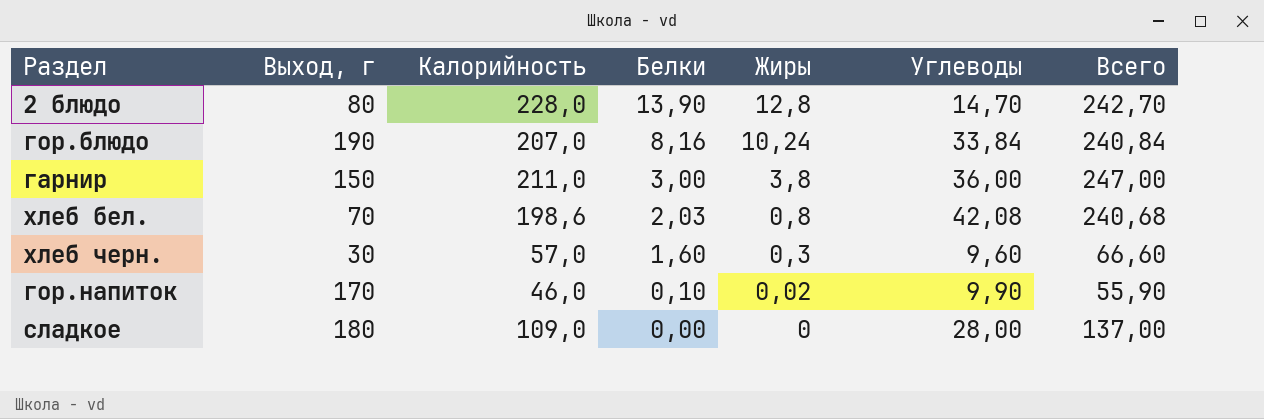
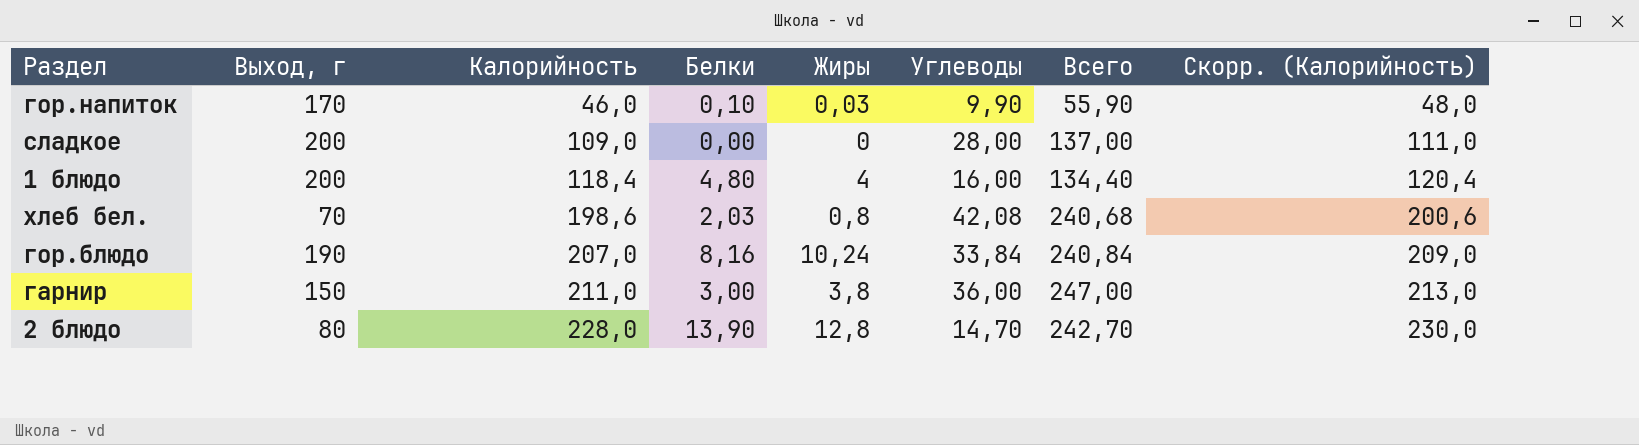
row order: Белки descending -> Калорийность ascending
column Скорр. (Калорийность) | formula: none -> [Калорийность] + 2
row хлеб черн.: 30 | 57,0 | 1,60 | 0,3 | 9,60 | 66,60 -> none
гор.напиток | Жиры: 0,02 -> 0,03
сладкое | Выход, г: 180 -> 200
row 1 блюдо: none -> 200 | 118,4 | 4,80 | 4 | 16,00 | 134,40 | 120,4

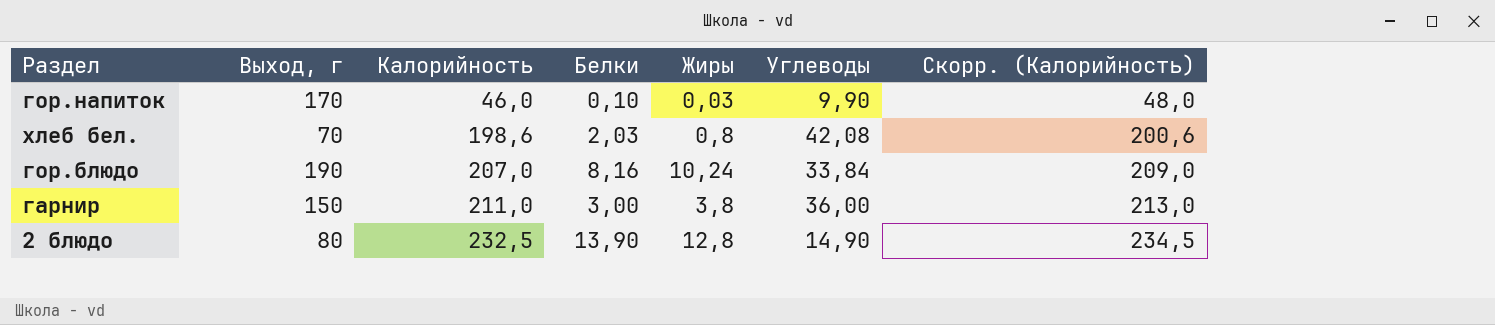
column Всего | formula: [Калорийность] + [Углеводы] -> none
row сладкое: 200 | 109,0 | 0,00 | 0 | 28,00 | 137,00 | 111,0 -> none
row 1 блюдо: 200 | 118,4 | 4,80 | 4 | 16,00 | 134,40 | 120,4 -> none
2 блюдо | Калорийность: 228,0 -> 232,5
2 блюдо | Углеводы: 14,70 -> 14,90
2 блюдо | Скорр. (Калорийность): 230,0 -> 234,5

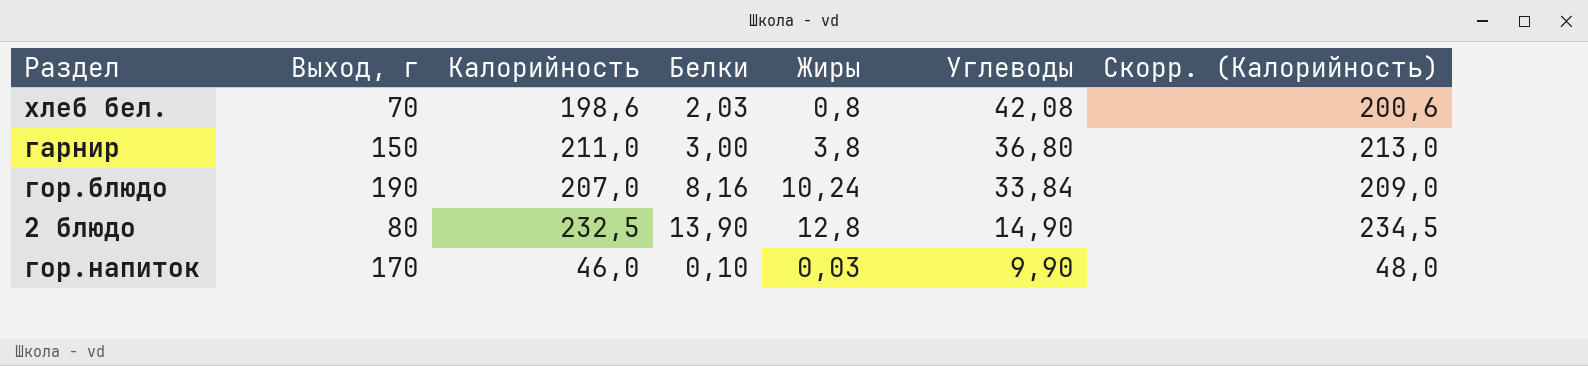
row order: Калорийность ascending -> Углеводы descending
гарнир | Углеводы: 36,00 -> 36,80

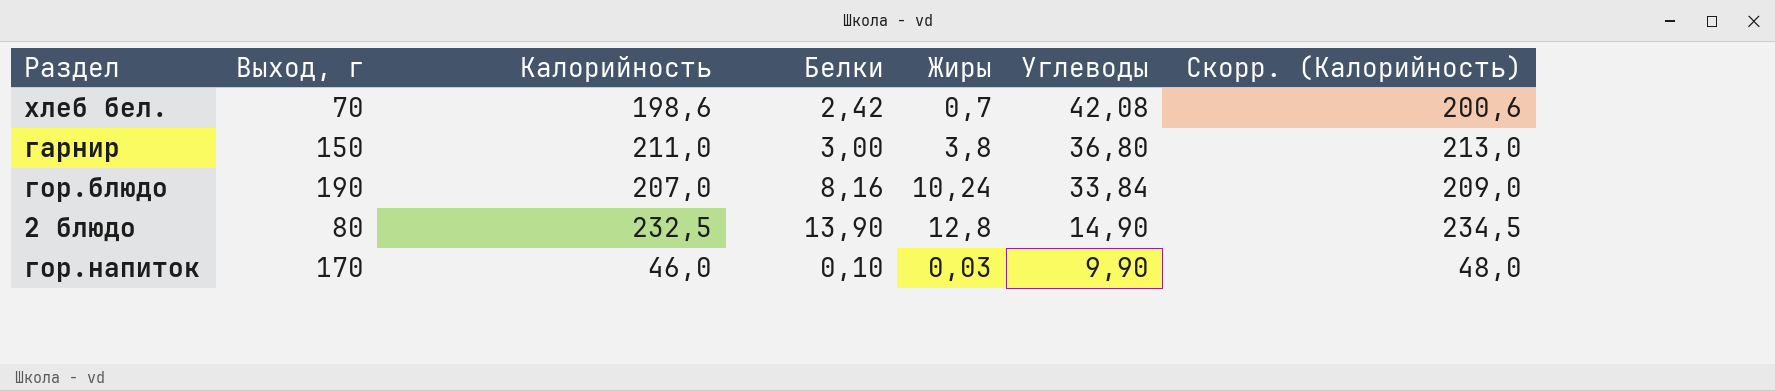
хлеб бел. | Белки: 2,03 -> 2,42
хлеб бел. | Жиры: 0,8 -> 0,7

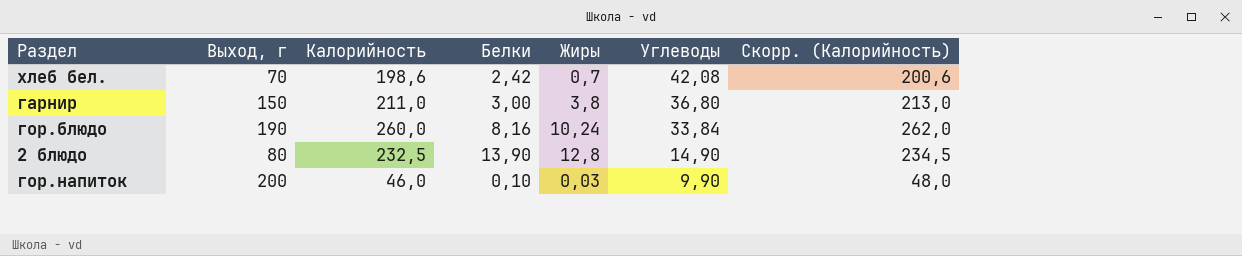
гор.блюдо | Калорийность: 207,0 -> 260,0
гор.блюдо | Скорр. (Калорийность): 209,0 -> 262,0
гор.напиток | Выход, г: 170 -> 200

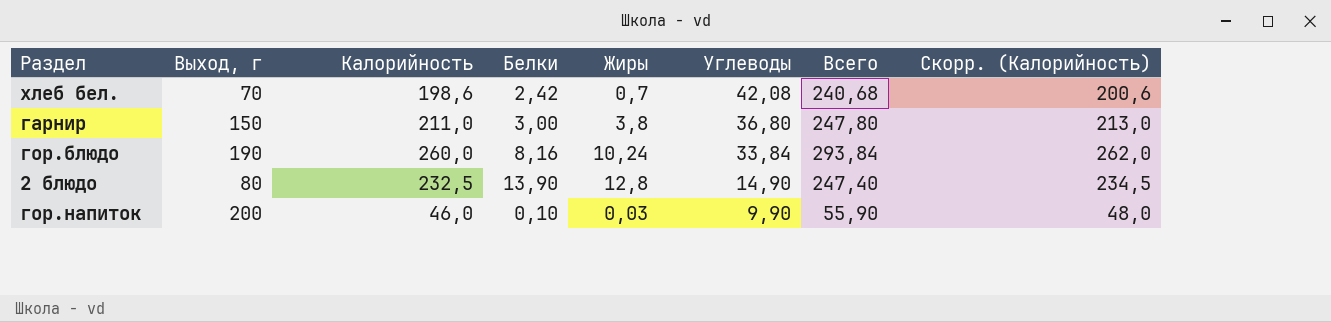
column Всего | formula: none -> [Калорийность] + [Углеводы]

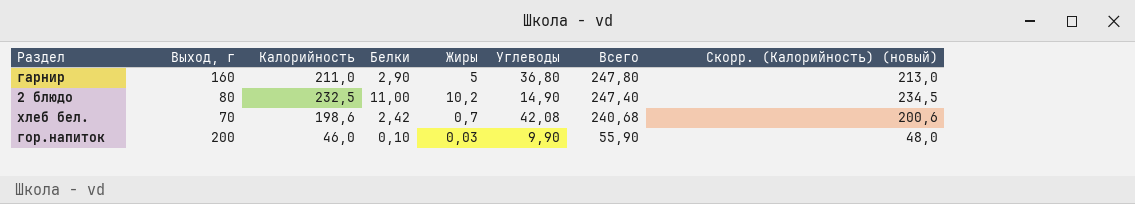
row order: Углеводы descending -> Всего descending
column name: Скорр. (Калорийность) -> Скорр. (Калорийность) (новый)
row гор.блюдо: 190 | 260,0 | 8,16 | 10,24 | 33,84 | 293,84 | 262,0 -> none
гарнир | Выход, г: 150 -> 160
гарнир | Белки: 3,00 -> 2,90
гарнир | Жиры: 3,8 -> 5
2 блюдо | Белки: 13,90 -> 11,00
2 блюдо | Жиры: 12,8 -> 10,2

